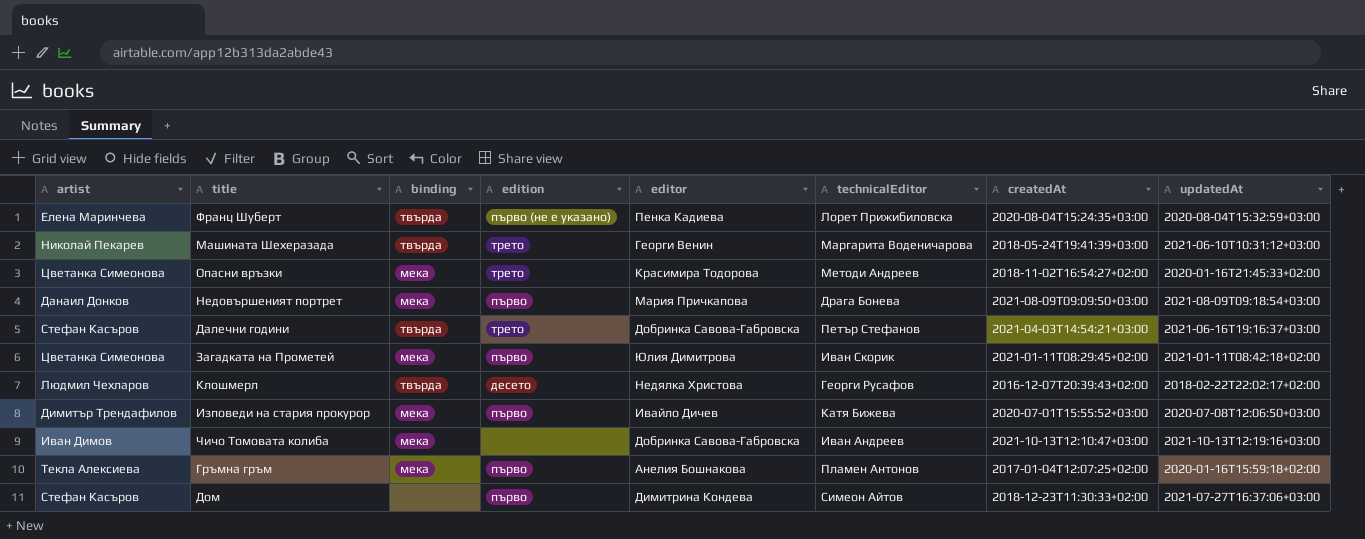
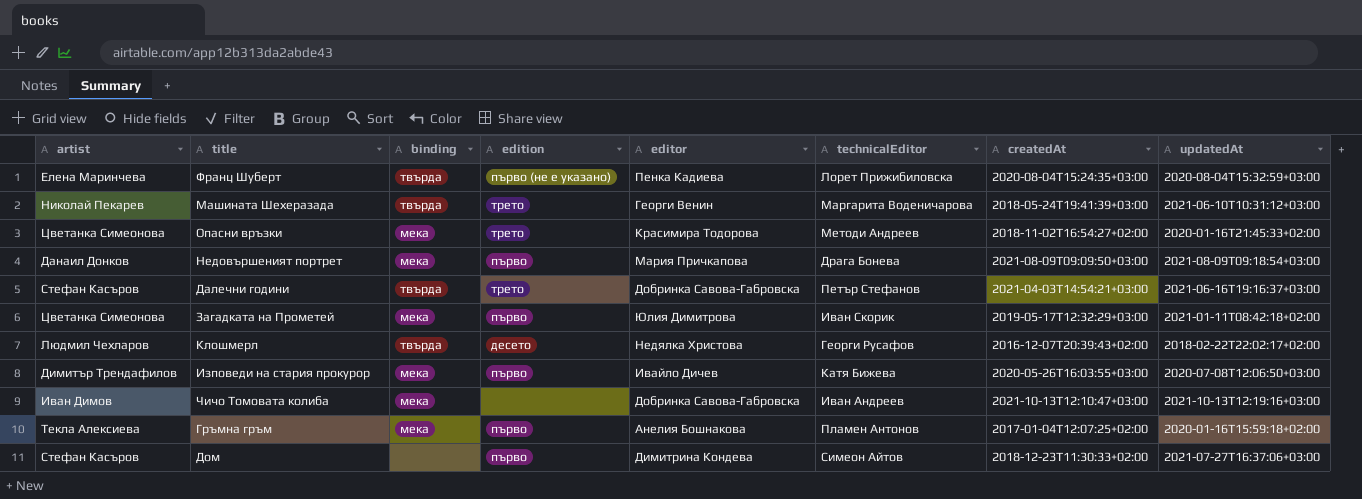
Загадката на Прометей | createdAt: 2021-01-11T08:29:45+02:00 -> 2019-05-17T12:32:29+03:00
Изповеди на стария прокурор | createdAt: 2020-07-01T15:55:52+03:00 -> 2020-05-26T16:03:55+03:00

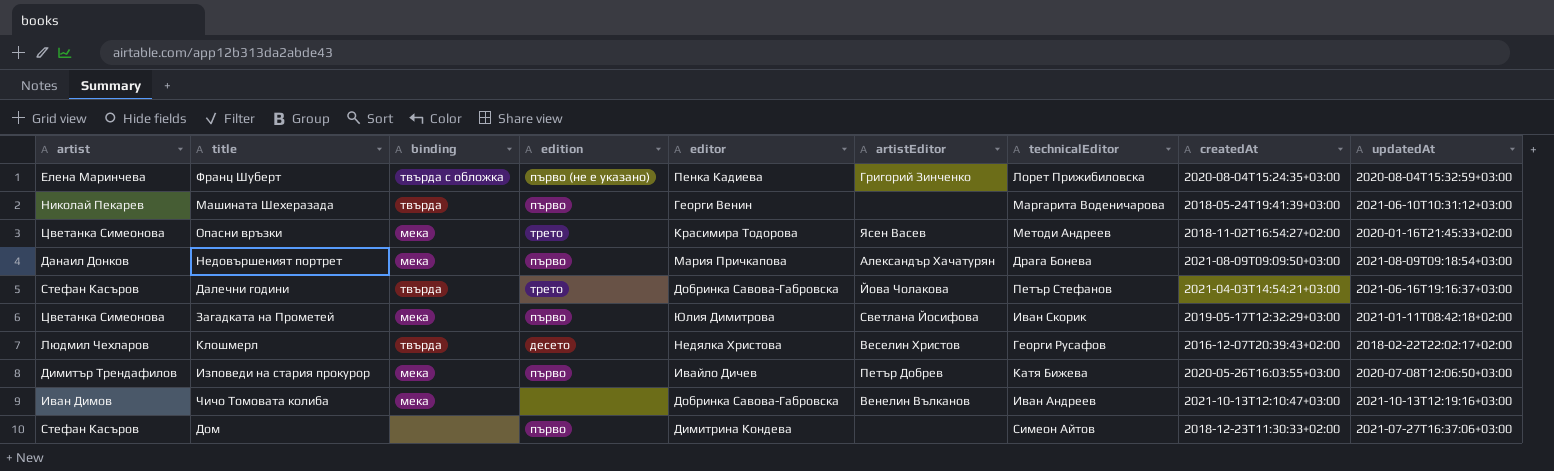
column artistEditor | position: none -> 6
row Гръмна гръм: Текла Алексиева | мека | първо | Анелия Бошнакова | Пламен Антонов | 2017-01-04T12:07:25+02:00 | 2020-01-16T15:59:18+02:00 -> none
Франц Шуберт | binding: твърда -> твърда с обложка
Машината Шехеразада | edition: трето -> първо

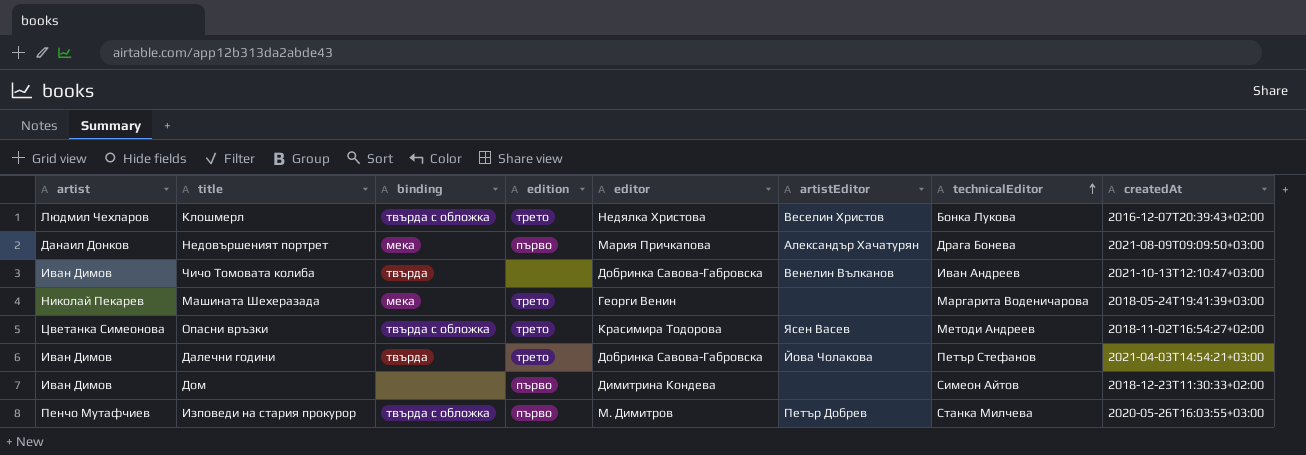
row order: none -> technicalEditor ascending
column updatedAt | position: 9 -> none
row Франц Шуберт: Елена Маринчева | твърда с обложка | първо (не е указано) | Пенка Кадиева | Григорий Зинченко | Лорет Прижибиловска | 2020-08-04T15:24:35+03:00 | 2020-08-04T15:32:59+03:00 -> none
row Загадката на Прометей: Цветанка Симеонова | мека | първо | Юлия Димитрова | Светлана Йосифова | Иван Скорик | 2019-05-17T12:32:29+03:00 | 2021-01-11T08:42:18+02:00 -> none
Клошмерл | binding: твърда -> твърда с обложка
Клошмерл | edition: десето -> трето
Клошмерл | technicalEditor: Георги Русафов -> Бонка Лукова
Чичо Томовата колиба | binding: мека -> твърда
Машината Шехеразада | binding: твърда -> мека
Машината Шехеразада | edition: първо -> трето
Опасни връзки | binding: мека -> твърда с обложка
Далечни години | artist: Стефан Касъров -> Иван Димов
Дом | artist: Стефан Касъров -> Иван Димов
Изповеди на стария прокурор | artist: Димитър Трендафилов -> Пенчо Мутафчиев
Изповеди на стария прокурор | binding: мека -> твърда с обложка
Изповеди на стария прокурор | editor: Ивайло Дичев -> М. Димитров
Изповеди на стария прокурор | technicalEditor: Катя Бижева -> Станка Милчева

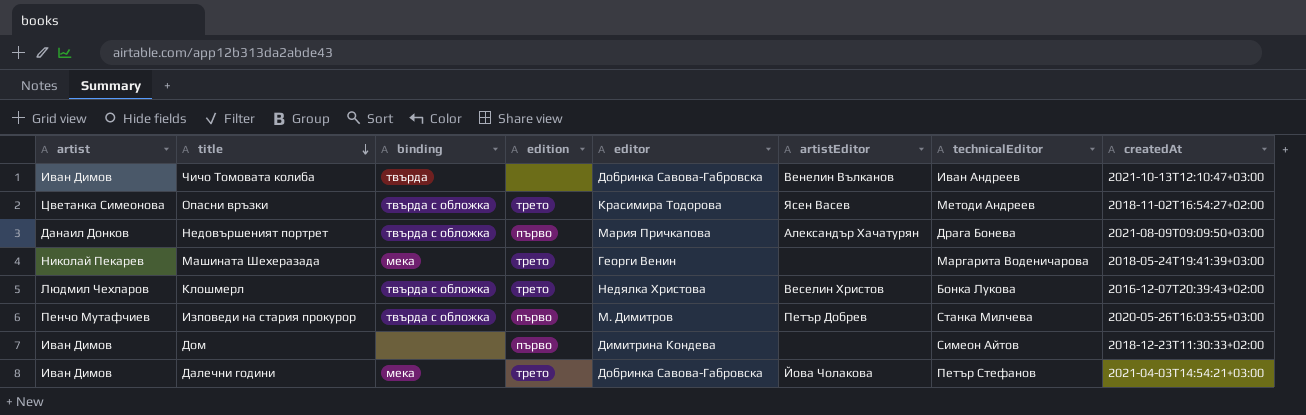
row order: technicalEditor ascending -> title descending
Недовършеният портрет | binding: мека -> твърда с обложка
Далечни години | binding: твърда -> мека

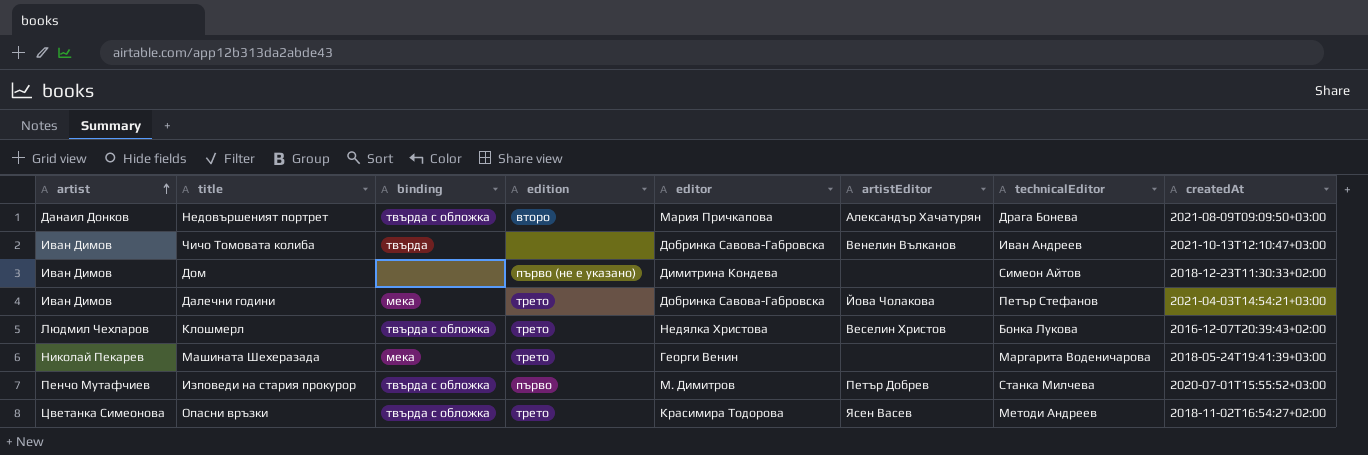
row order: title descending -> artist ascending
Недовършеният портрет | edition: първо -> второ
Дом | edition: първо -> първо (не е указано)
Изповеди на стария прокурор | createdAt: 2020-05-26T16:03:55+03:00 -> 2020-07-01T15:55:52+03:00

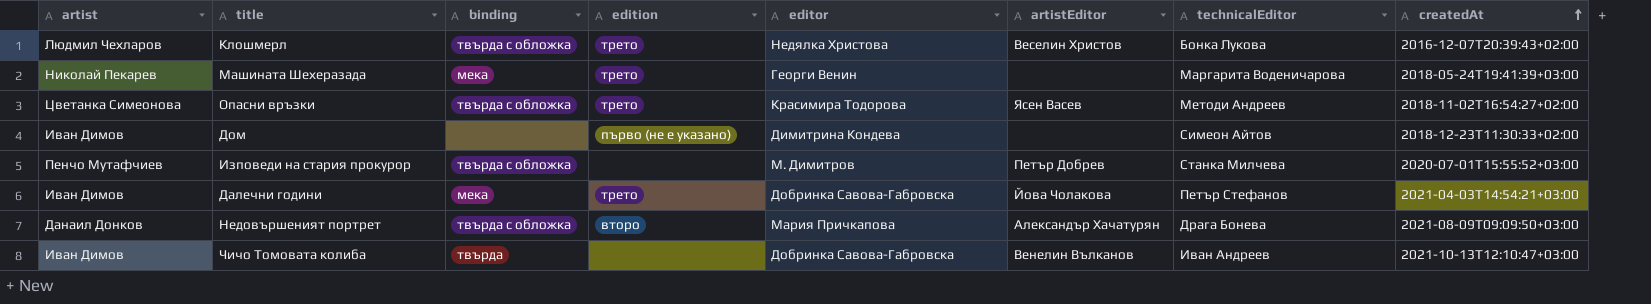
row order: artist ascending -> createdAt ascending
Изповеди на стария прокурор | edition: първо -> none

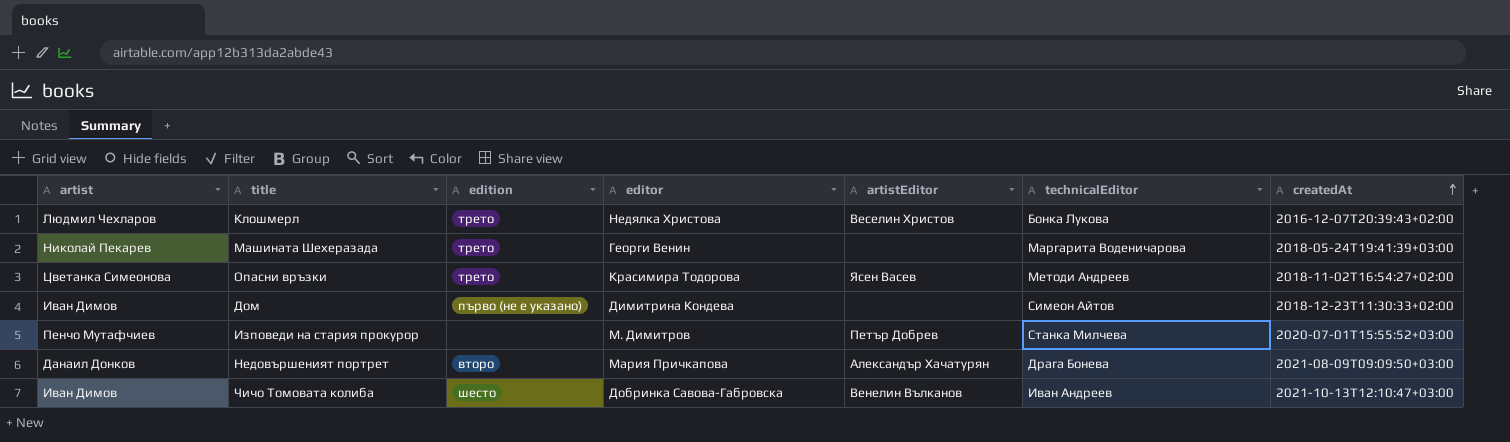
column binding | position: 3 -> none
row Далечни години: Иван Димов | мека | трето | Добринка Савова-Габровска | Йова Чолакова | Петър Стефанов | 2021-04-03T14:54:21+03:00 -> none
Чичо Томовата колиба | edition: none -> шесто

